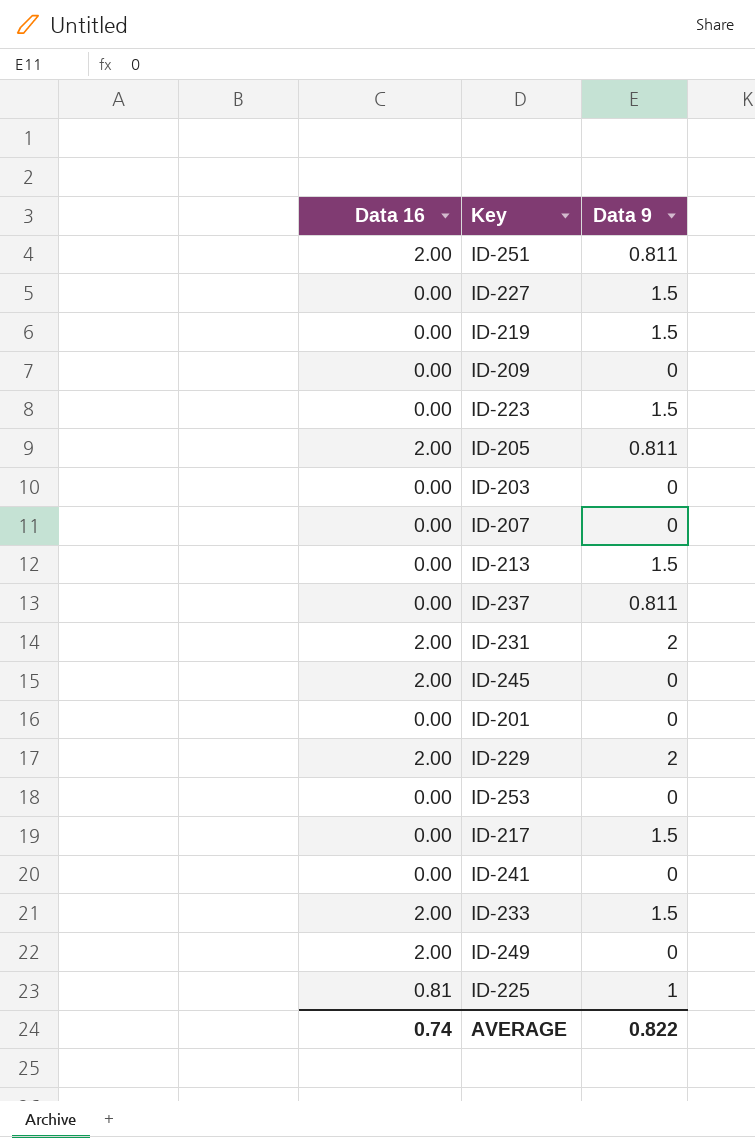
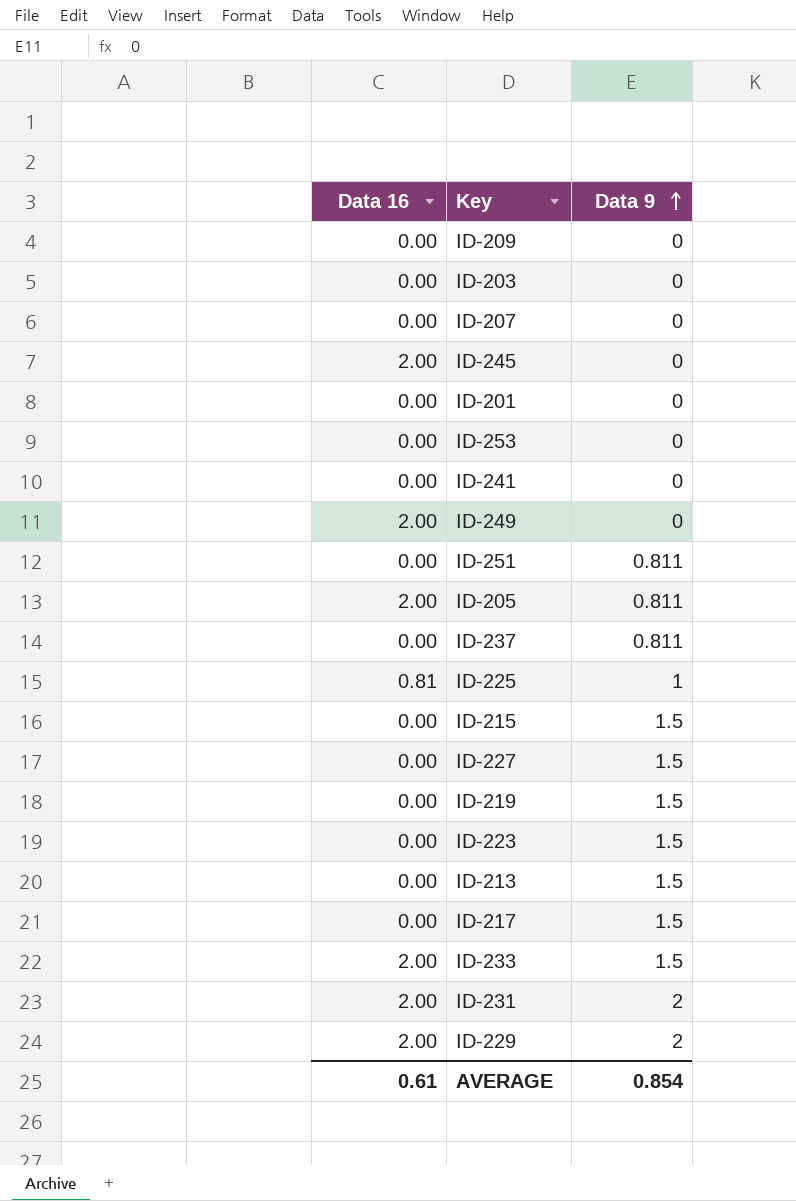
row order: none -> Data 9 ascending
ID-251 | Data 16: 2.00 -> 0.00
row ID-215: none -> 0.00 | 1.5
AVERAGE | Data 16: 0.74 -> 0.61
AVERAGE | Data 9: 0.822 -> 0.854

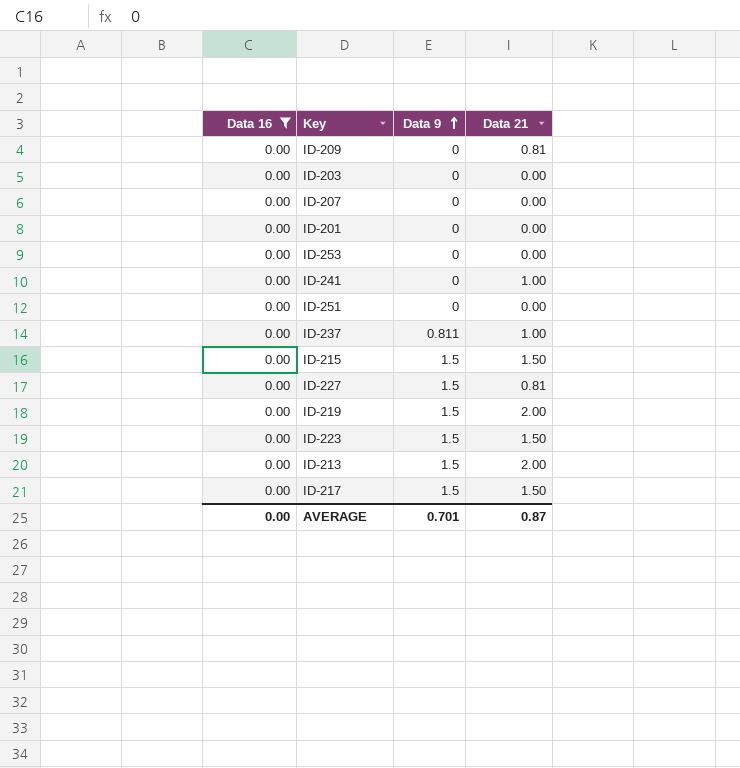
filter: none -> Data 16 = 0.00
column Data 21 | position: none -> 4
ID-251 | Data 9: 0.811 -> 0
AVERAGE | Data 16: 0.61 -> 0.00
AVERAGE | Data 9: 0.854 -> 0.701

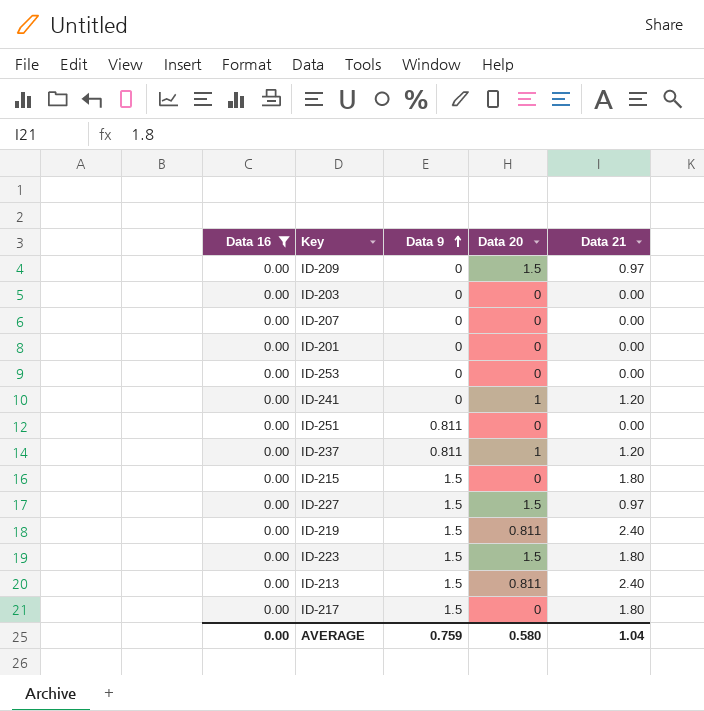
column Data 20 | position: none -> 4
ID-209 | Data 21: 0.81 -> 0.97
ID-241 | Data 21: 1.00 -> 1.20
ID-251 | Data 9: 0 -> 0.811
ID-237 | Data 21: 1.00 -> 1.20
ID-215 | Data 21: 1.50 -> 1.80
ID-227 | Data 21: 0.81 -> 0.97
ID-219 | Data 21: 2.00 -> 2.40
ID-223 | Data 21: 1.50 -> 1.80
ID-213 | Data 21: 2.00 -> 2.40
ID-217 | Data 21: 1.50 -> 1.80
AVERAGE | Data 9: 0.701 -> 0.759
AVERAGE | Data 21: 0.87 -> 1.04

